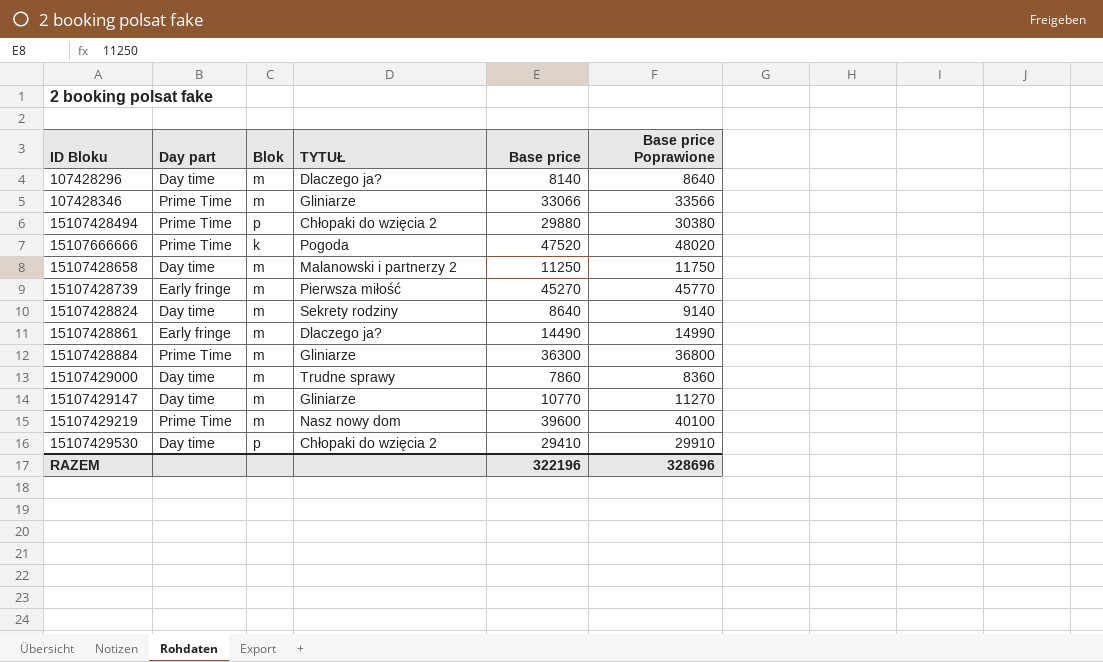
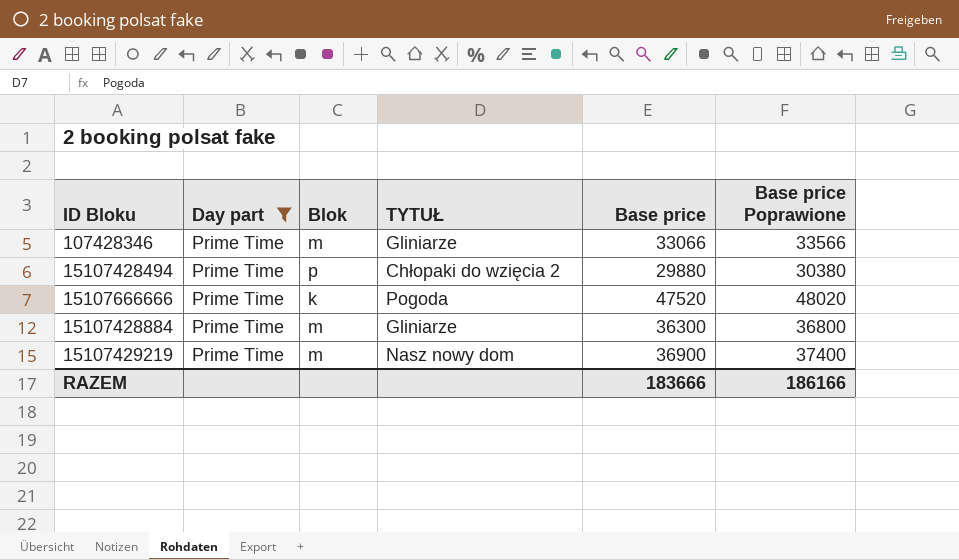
filter: none -> Day part = Prime Time
15107429219 | Base price: 39600 -> 36900
15107429219 | Base price Poprawione: 40100 -> 37400
RAZEM | Base price: 322196 -> 183666
RAZEM | Base price Poprawione: 328696 -> 186166

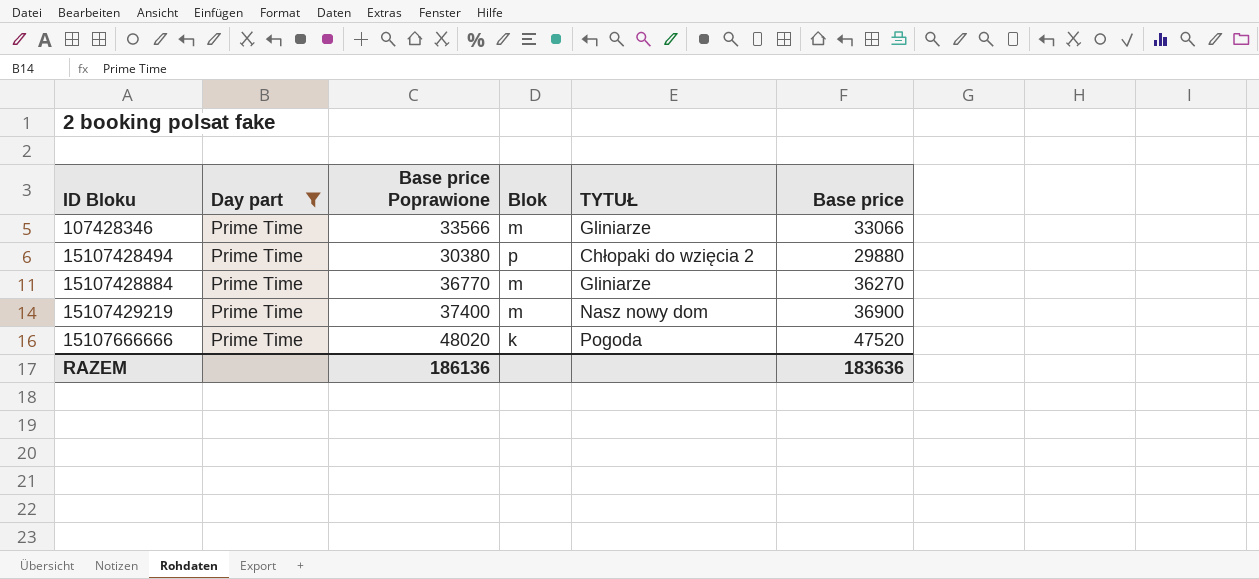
row order: none -> ID Bloku ascending
column Base price Poprawione | position: 6 -> 3
15107428884 | Base price Poprawione: 36800 -> 36770
15107428884 | Base price: 36300 -> 36270
RAZEM | Base price Poprawione: 186166 -> 186136
RAZEM | Base price: 183666 -> 183636

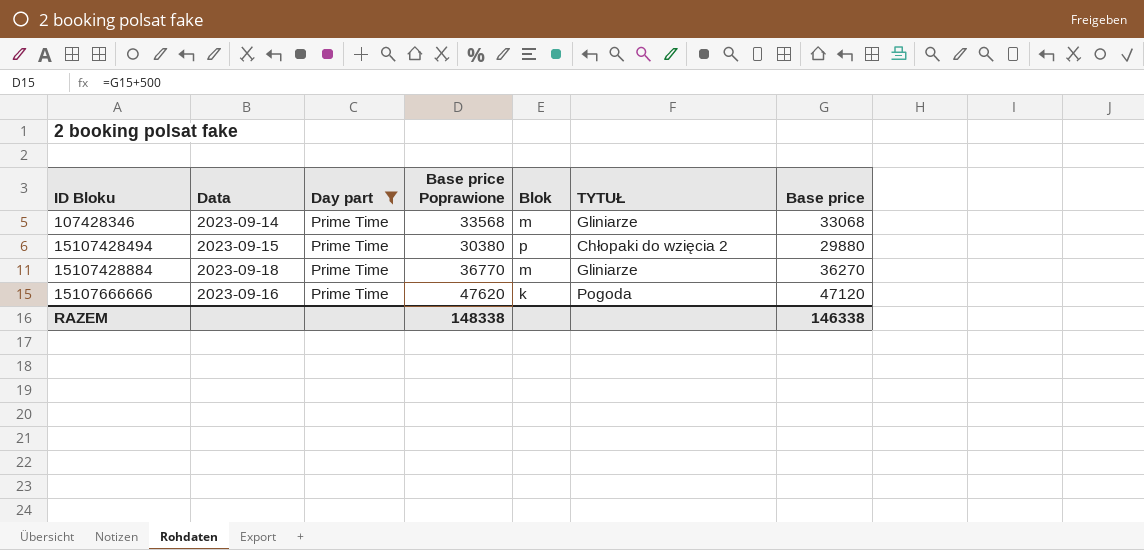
column Data | position: none -> 2
row 15107429219: Prime Time | 37400 | m | Nasz nowy dom | 36900 -> none
107428346 | Base price Poprawione: 33566 -> 33568
107428346 | Base price: 33066 -> 33068
15107666666 | Base price Poprawione: 48020 -> 47620
15107666666 | Base price: 47520 -> 47120
RAZEM | Base price Poprawione: 186136 -> 148338
RAZEM | Base price: 183636 -> 146338

